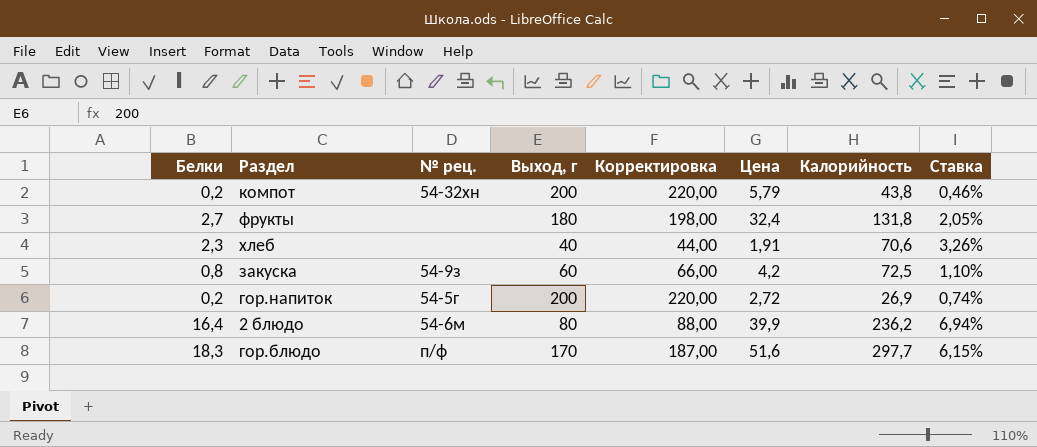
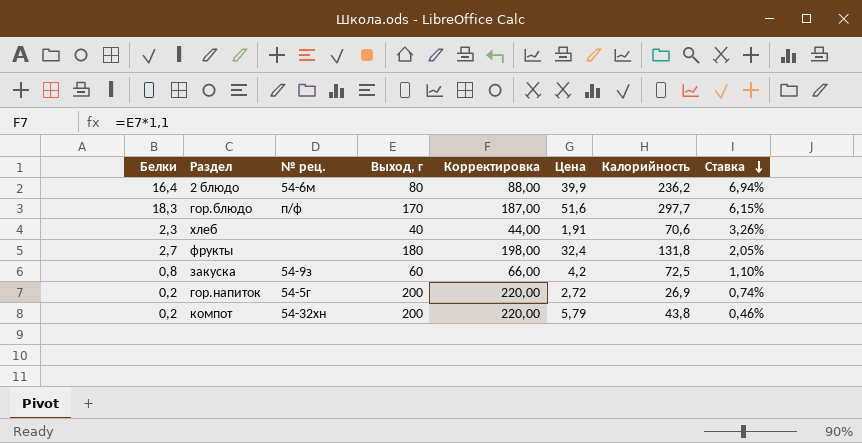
row order: none -> Ставка descending

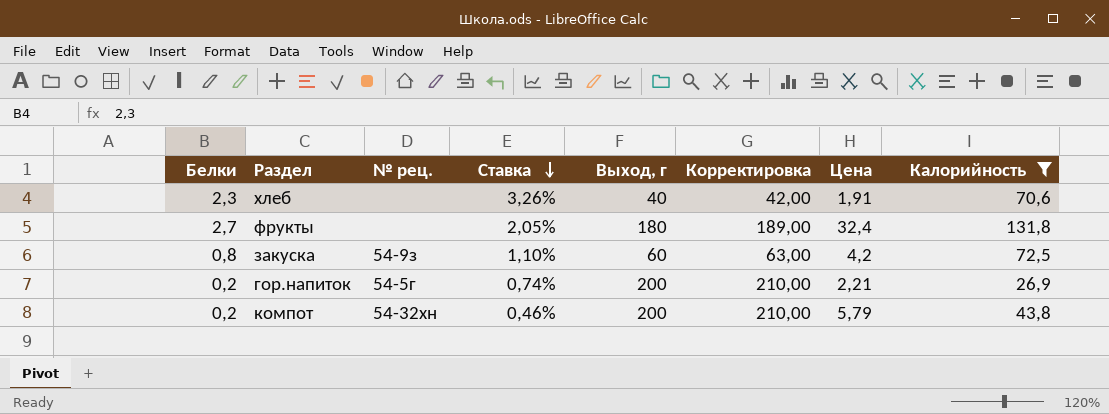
filter: none -> Калорийность <= 131,8
column Ставка | position: 8 -> 4
column Корректировка | formula: [Выход, г] * 1,1 -> [Выход, г] * 1,05
гор.напиток | Цена: 2,72 -> 2,21

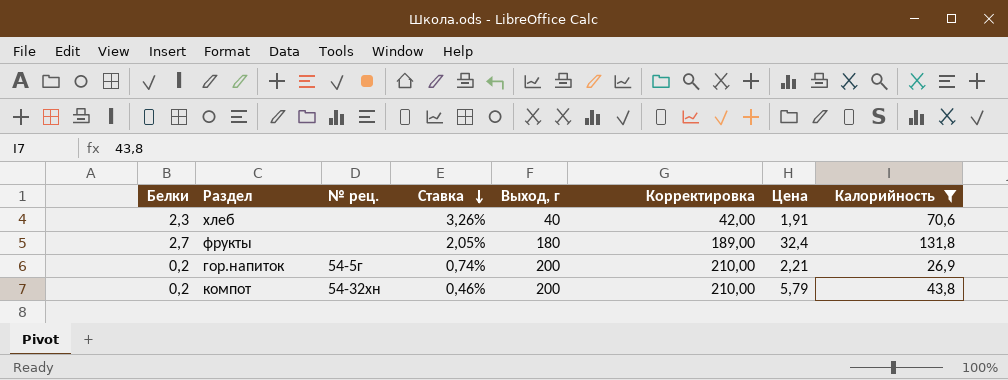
row закуска: 0,8 | 54-9з | 1,10% | 60 | 63,00 | 4,2 | 72,5 -> none

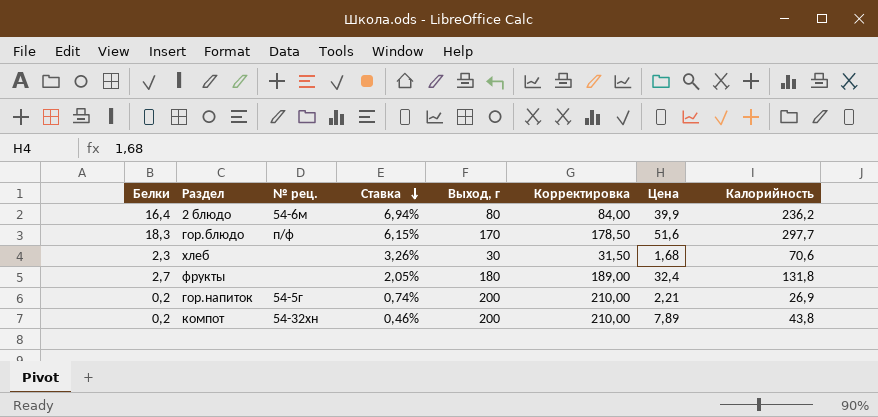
filter: Калорийность <= 131,8 -> none
хлеб | Выход, г: 40 -> 30
хлеб | Корректировка: 42,00 -> 31,50
хлеб | Цена: 1,91 -> 1,68
компот | Цена: 5,79 -> 7,89

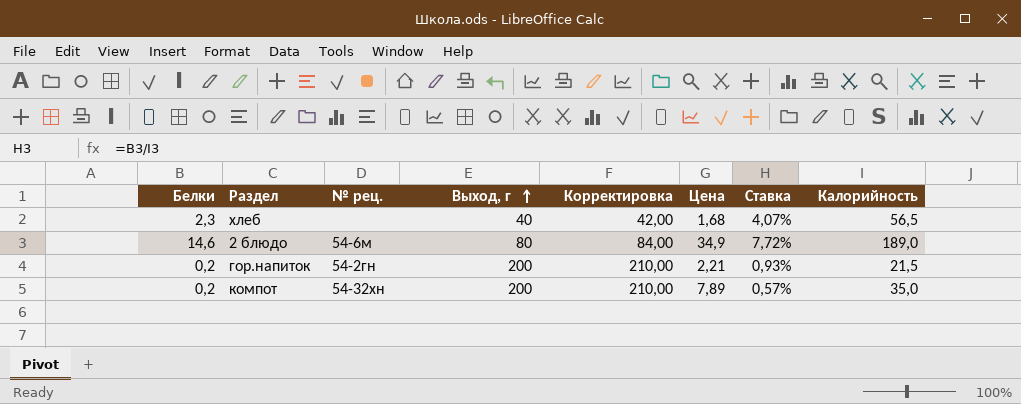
row order: Ставка descending -> Выход, г ascending
column Ставка | position: 4 -> 7
row гор.блюдо: 18,3 | п/ф | 6,15% | 170 | 178,50 | 51,6 | 297,7 -> none
row фрукты: 2,7 | none | 2,05% | 180 | 189,00 | 32,4 | 131,8 -> none
хлеб | Выход, г: 30 -> 40
хлеб | Корректировка: 31,50 -> 42,00
хлеб | Ставка: 3,26% -> 4,07%
хлеб | Калорийность: 70,6 -> 56,5
2 блюдо | Белки: 16,4 -> 14,6
2 блюдо | Цена: 39,9 -> 34,9
2 блюдо | Ставка: 6,94% -> 7,72%
2 блюдо | Калорийность: 236,2 -> 189,0
гор.напиток | № рец.: 54-5г -> 54-2гн
гор.напиток | Ставка: 0,74% -> 0,93%
гор.напиток | Калорийность: 26,9 -> 21,5
компот | Ставка: 0,46% -> 0,57%
компот | Калорийность: 43,8 -> 35,0

